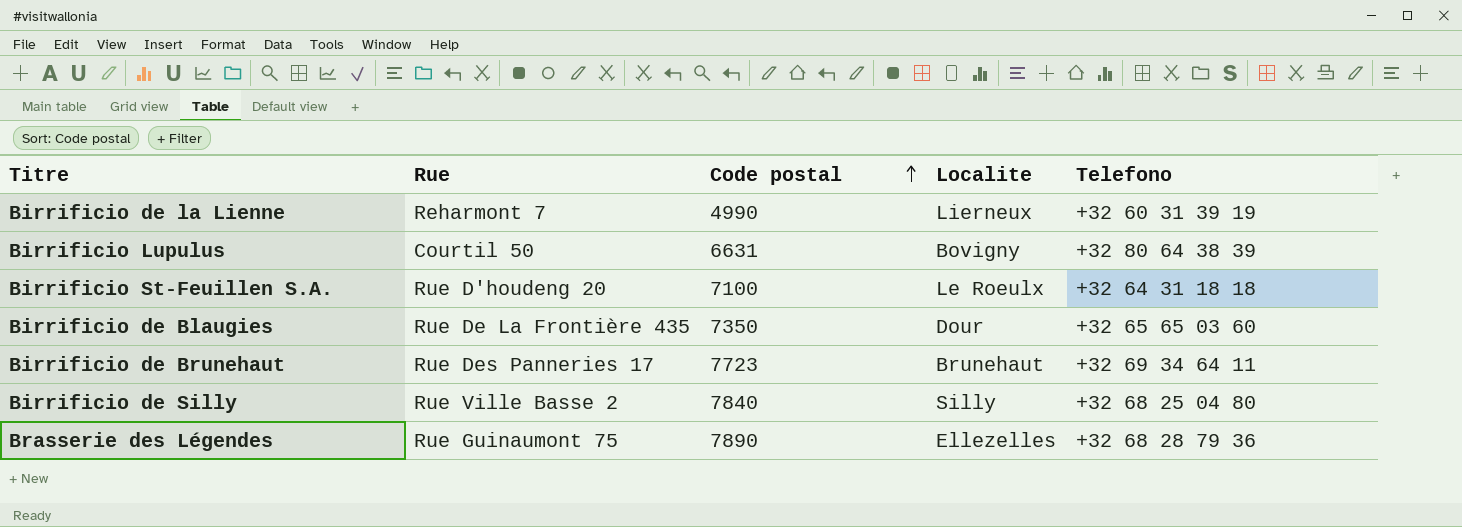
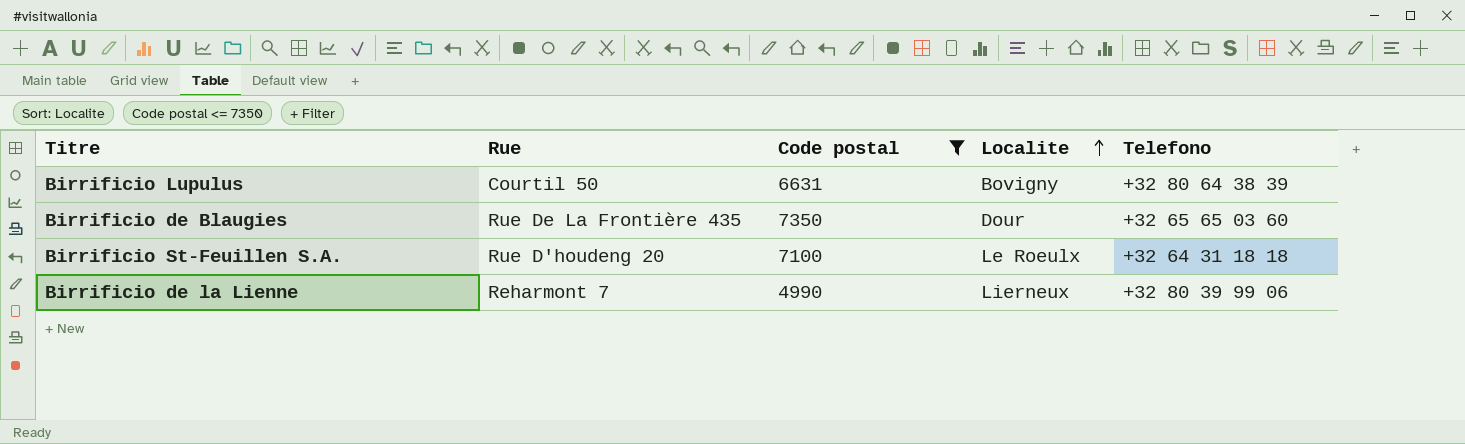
filter: none -> Code postal <= 7350
row order: Code postal ascending -> Localite ascending
Birrificio de la Lienne | Telefono: +32 60 31 39 19 -> +32 80 39 99 06

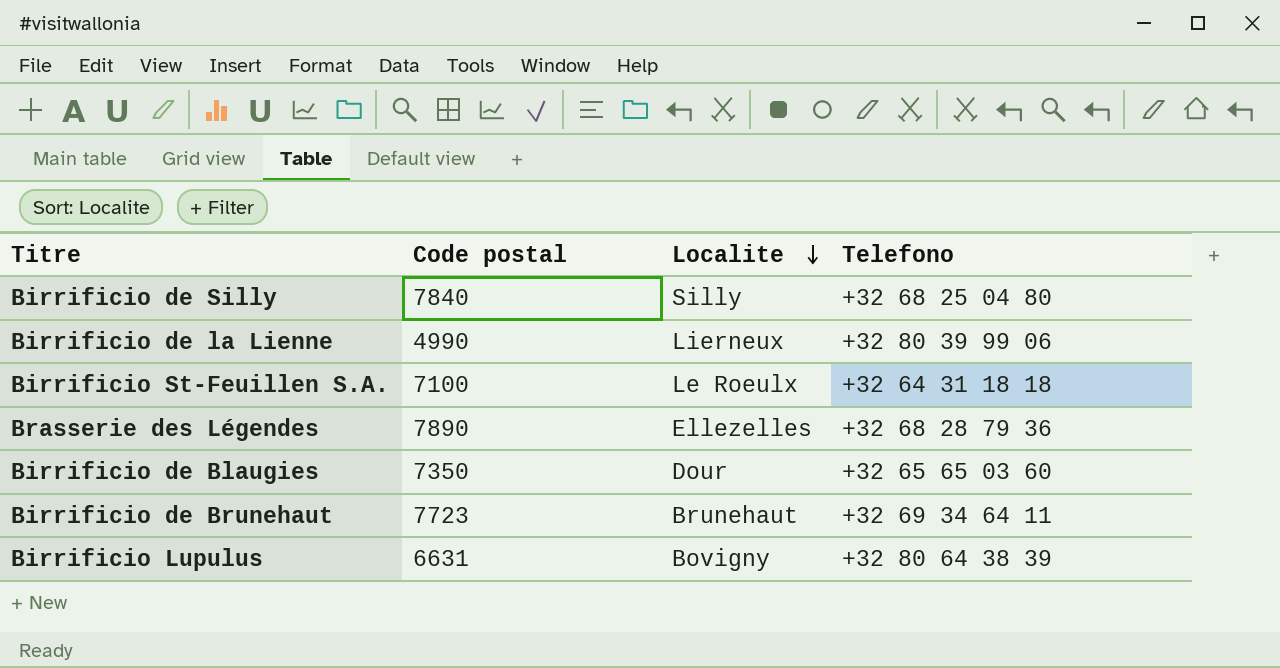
filter: Code postal <= 7350 -> none
row order: Localite ascending -> Localite descending
column Rue | position: 2 -> none

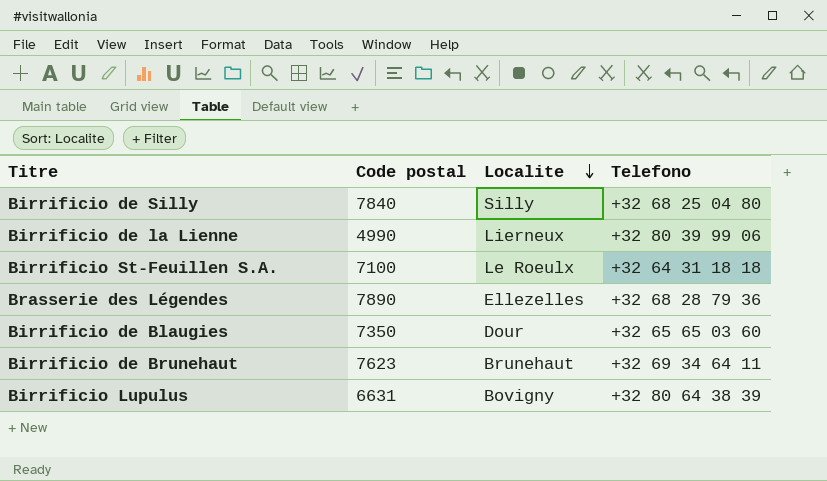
Birrificio de Brunehaut | Code postal: 7723 -> 7623

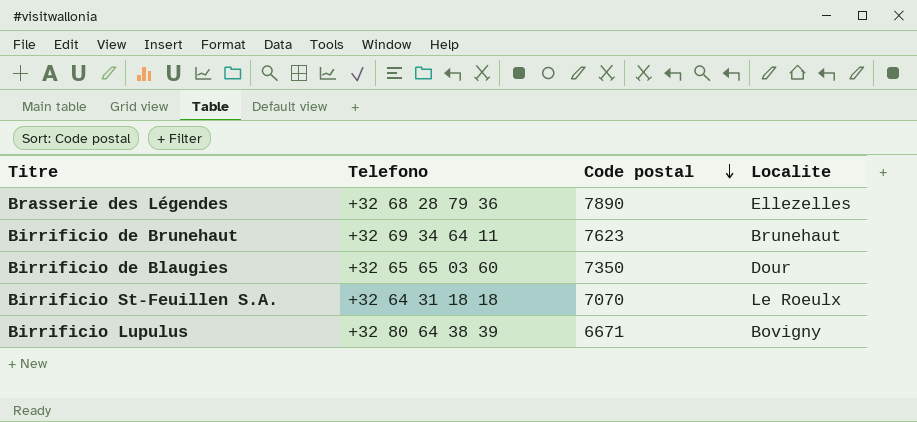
row order: Localite descending -> Code postal descending
column Telefono | position: 4 -> 2
row Birrificio de Silly: 7840 | Silly | +32 68 25 04 80 -> none
row Birrificio de la Lienne: 4990 | Lierneux | +32 80 39 99 06 -> none
Birrificio St-Feuillen S.A. | Code postal: 7100 -> 7070
Birrificio Lupulus | Code postal: 6631 -> 6671

